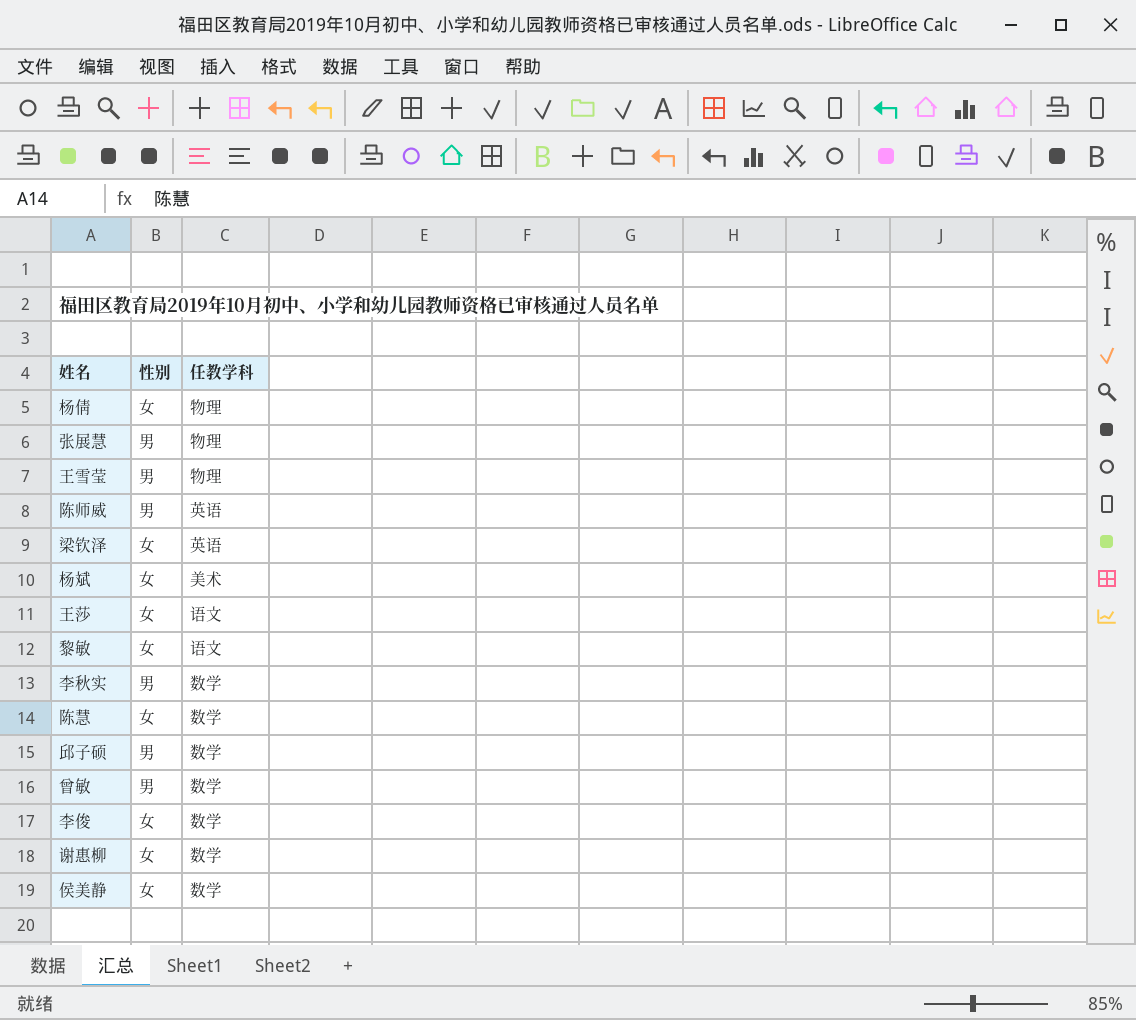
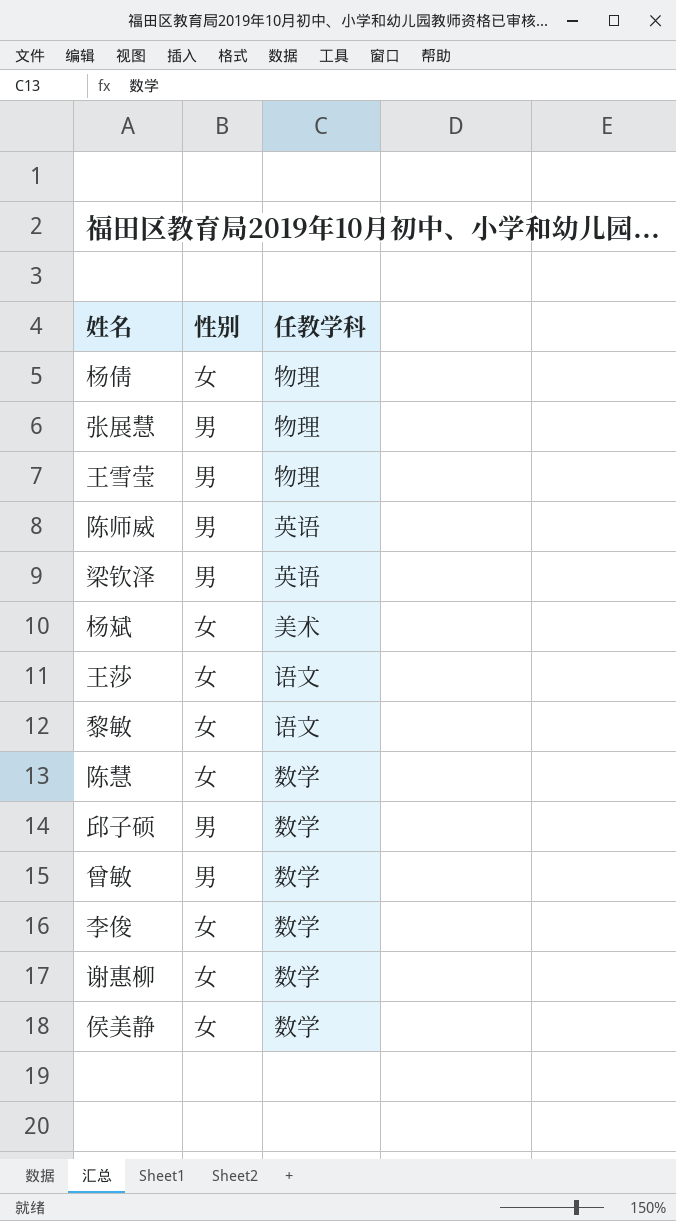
row 李秋实: 男 | 数学 -> none
梁钦泽 | 性别: 女 -> 男

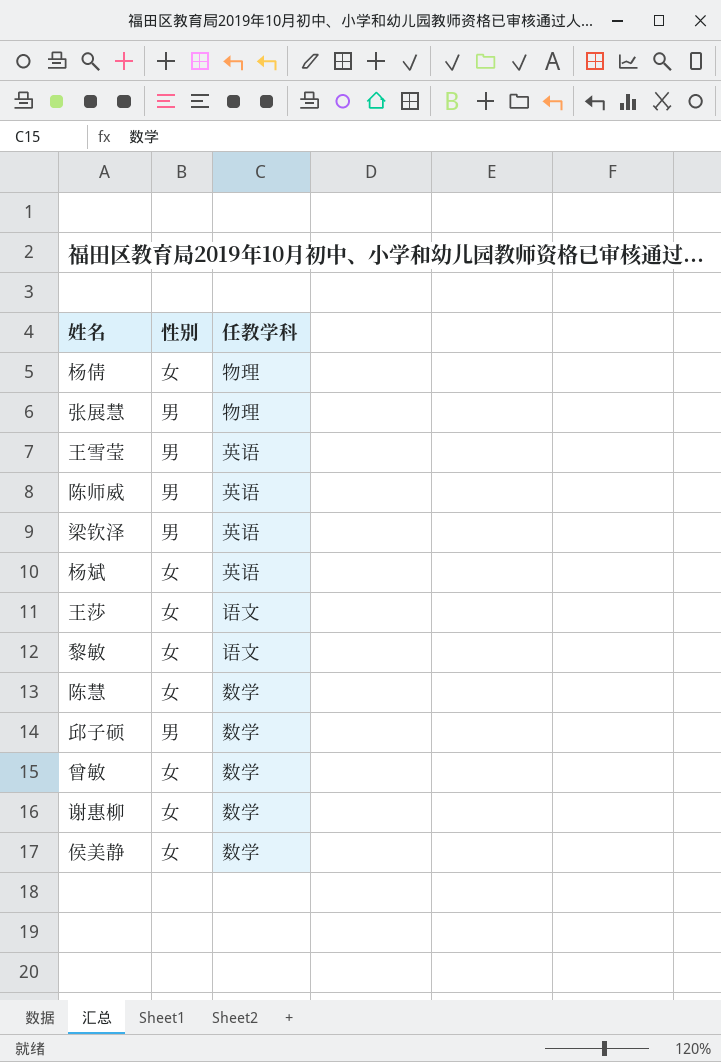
row 李俊: 女 | 数学 -> none
王雪莹 | 任教学科: 物理 -> 英语
杨斌 | 任教学科: 美术 -> 英语
曾敏 | 性别: 男 -> 女

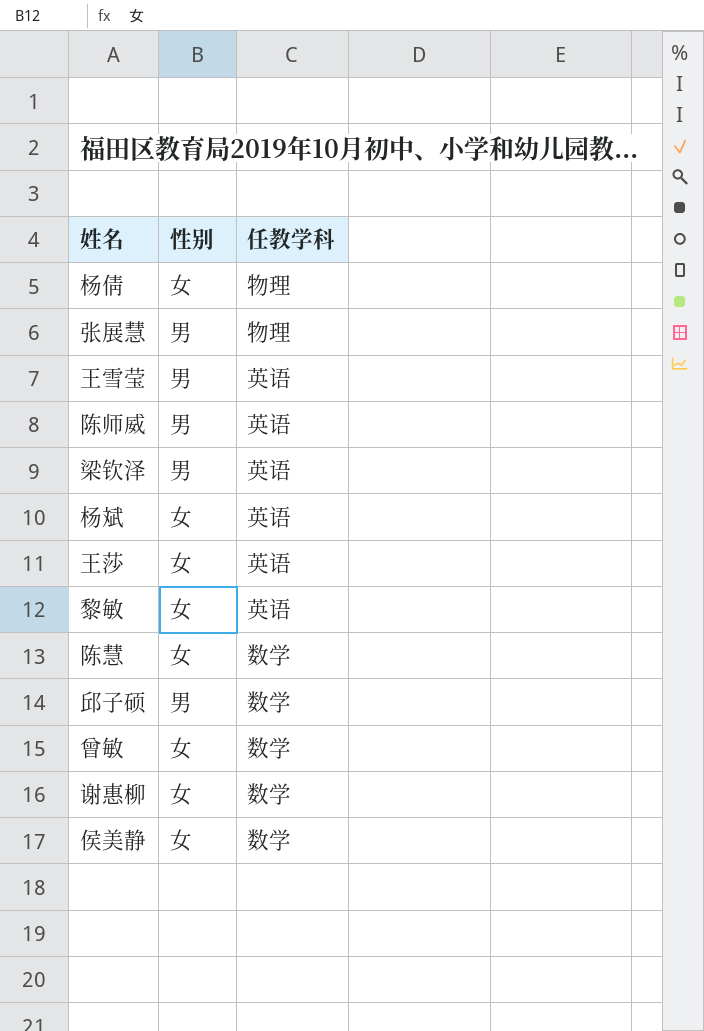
王莎 | 任教学科: 语文 -> 英语
黎敏 | 任教学科: 语文 -> 英语

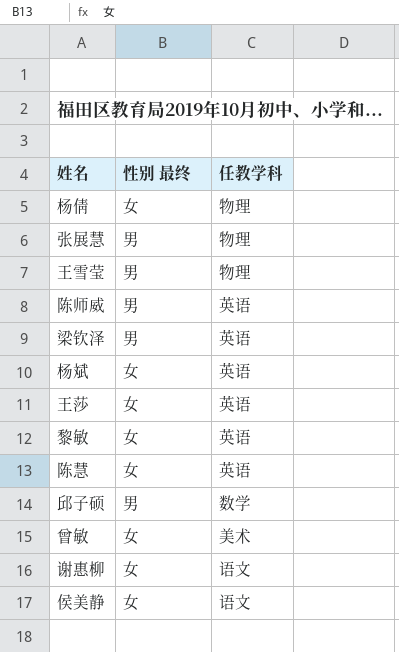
column name: 性别 -> 性别 最终
王雪莹 | 任教学科: 英语 -> 物理
陈慧 | 任教学科: 数学 -> 英语
曾敏 | 任教学科: 数学 -> 美术
谢惠柳 | 任教学科: 数学 -> 语文
侯美静 | 任教学科: 数学 -> 语文

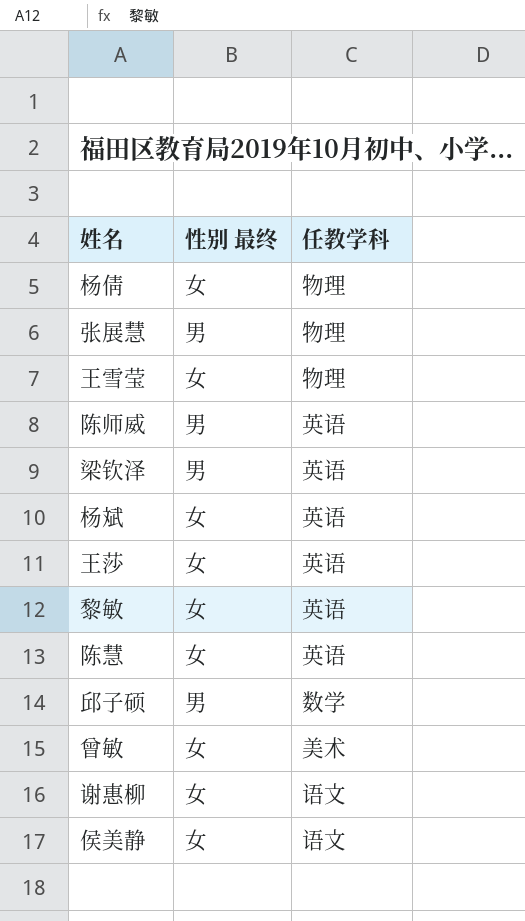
王雪莹 | 性别 最终: 男 -> 女

